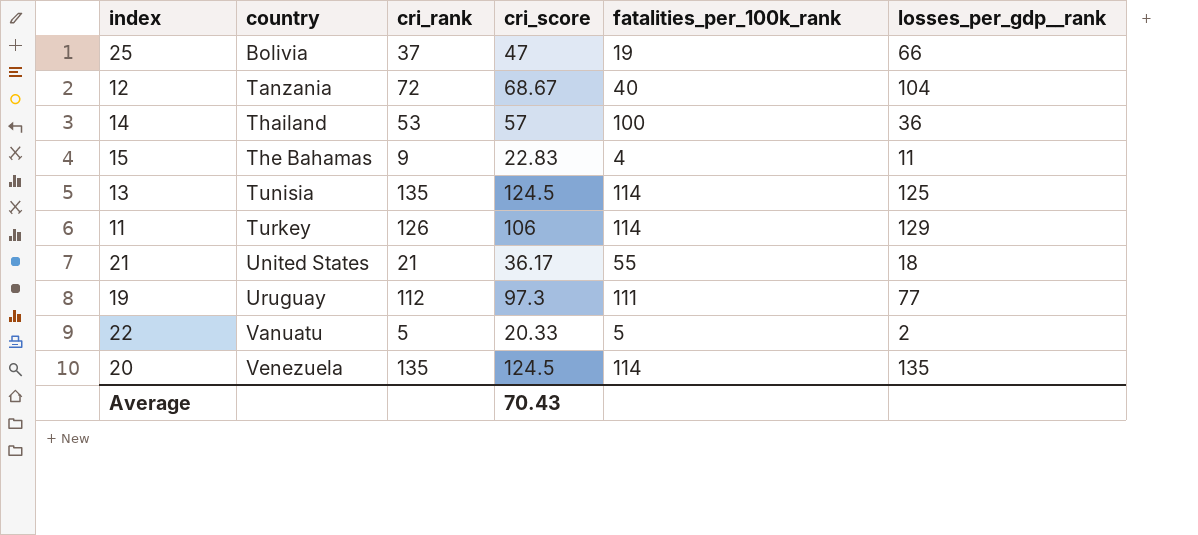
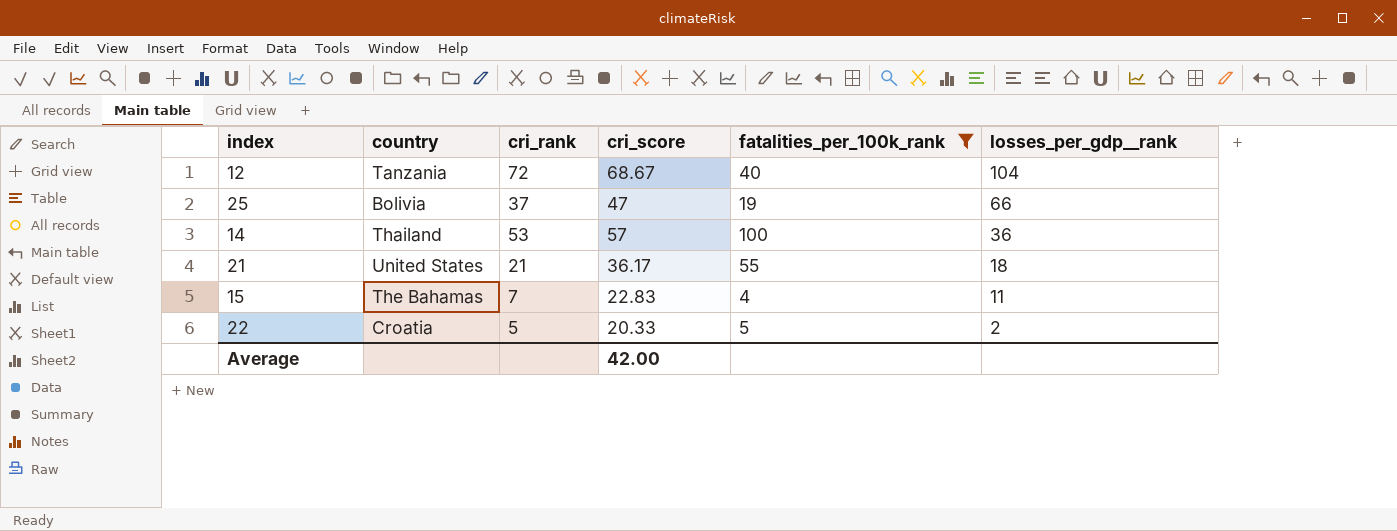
filter: none -> fatalities_per_100k_rank <= 100
row order: country ascending -> losses_per_gdp__rank descending
15 | cri_rank: 9 -> 7
22 | country: Vanuatu -> Croatia
Average | cri_score: 70.43 -> 42.00

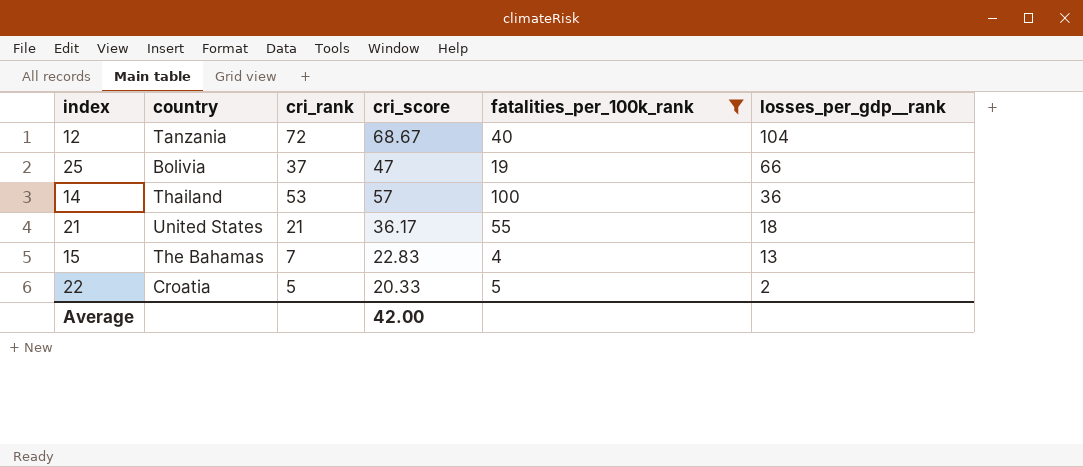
15 | losses_per_gdp__rank: 11 -> 13

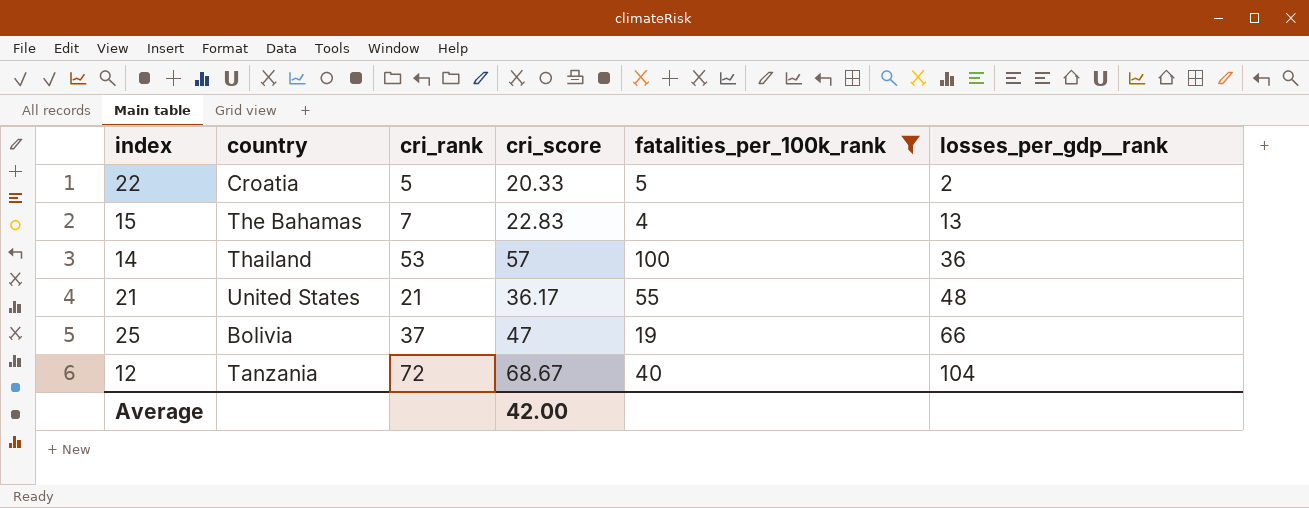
row order: losses_per_gdp__rank descending -> losses_per_gdp__rank ascending
21 | losses_per_gdp__rank: 18 -> 48

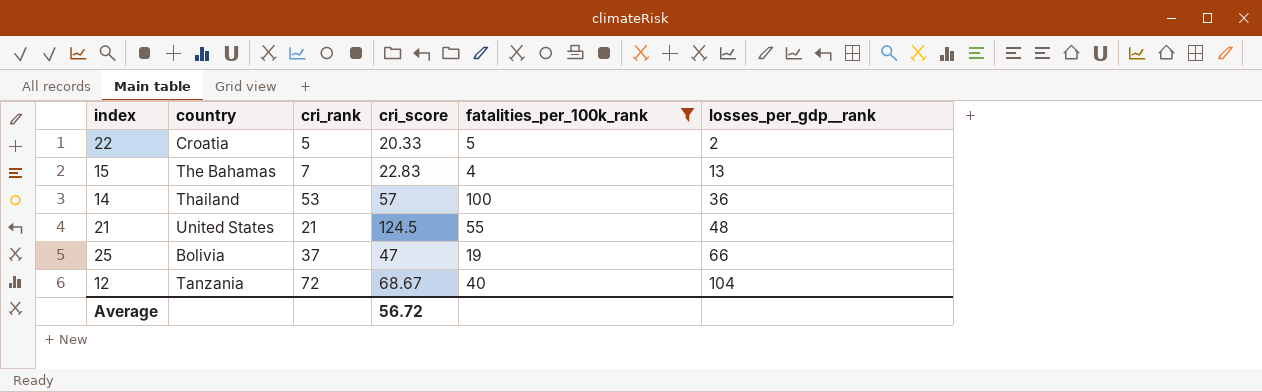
21 | cri_score: 36.17 -> 124.5
Average | cri_score: 42.00 -> 56.72

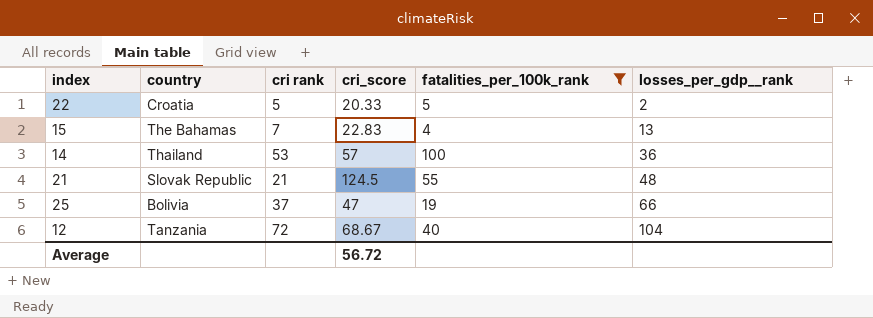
column name: cri_rank -> cri rank
21 | country: United States -> Slovak Republic

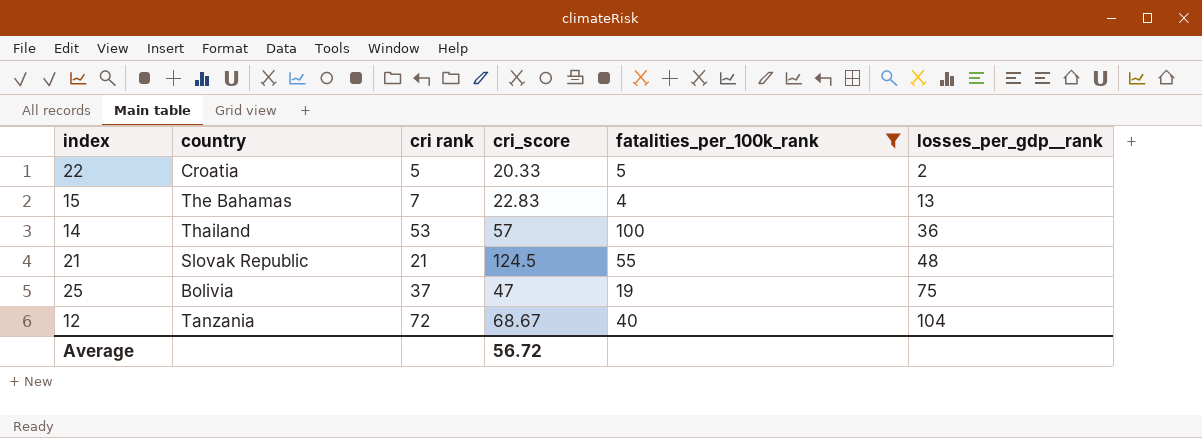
25 | losses_per_gdp__rank: 66 -> 75

